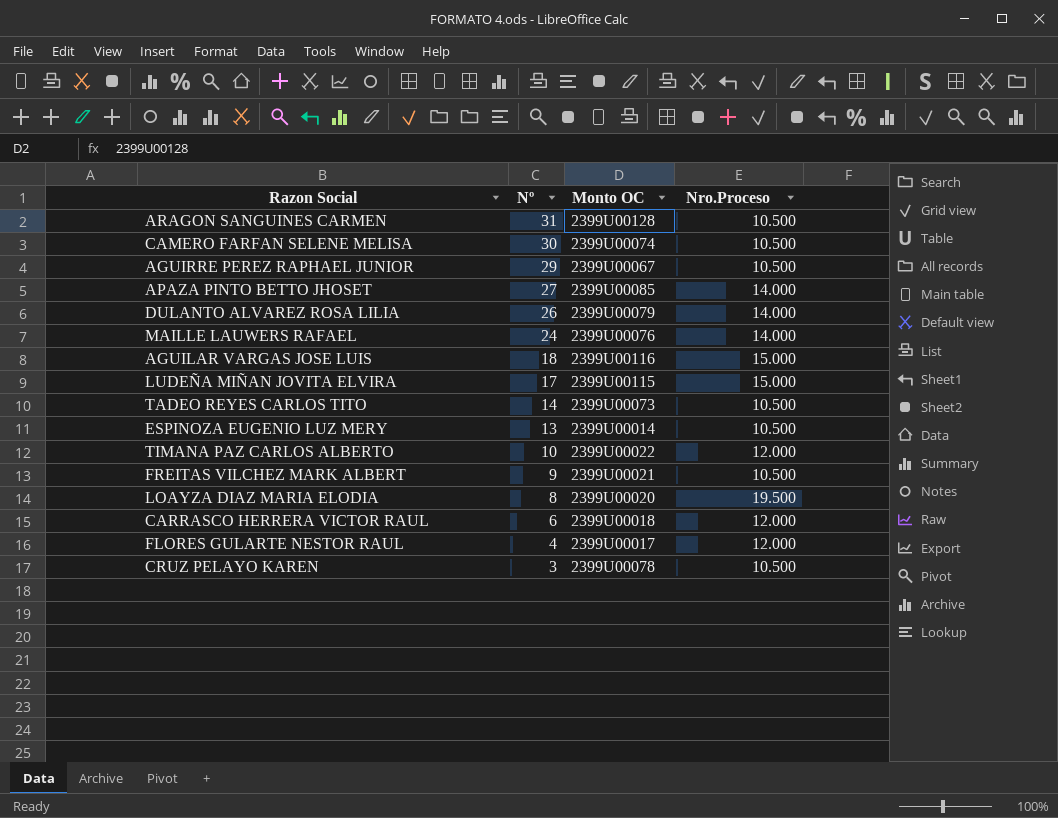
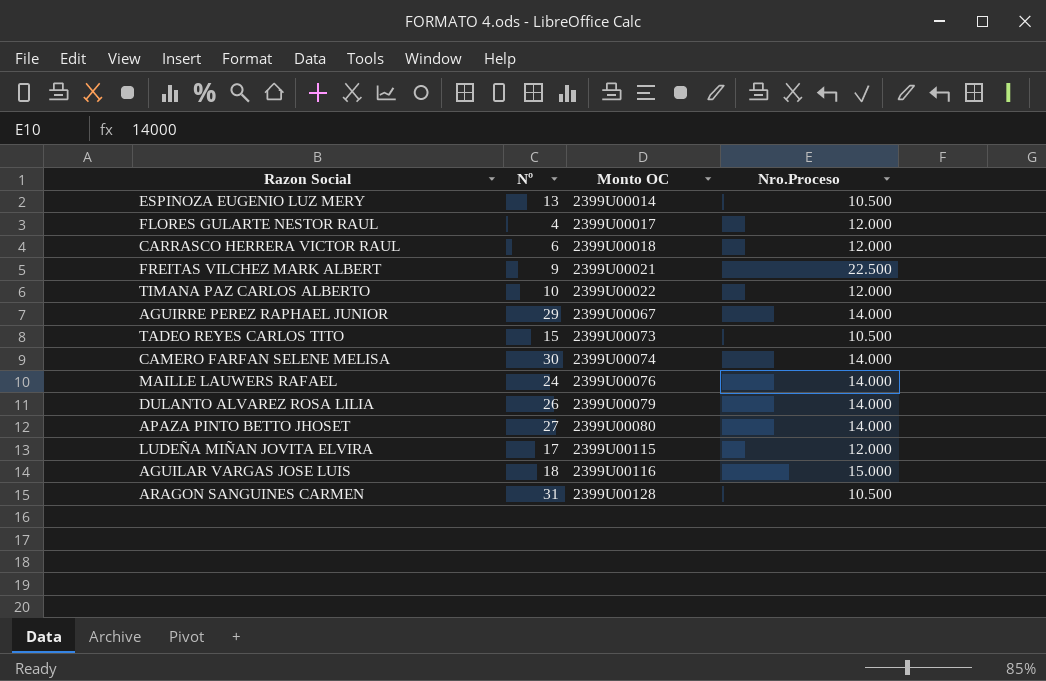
row order: Nº descending -> Monto OC ascending
row LOAYZA DIAZ MARIA ELODIA: 8 | 2399U00020 | 19.500 -> none
row CRUZ PELAYO KAREN: 3 | 2399U00078 | 10.500 -> none
FREITAS VILCHEZ MARK ALBERT | Nro.Proceso: 10.500 -> 22.500
AGUIRRE PEREZ RAPHAEL JUNIOR | Nro.Proceso: 10.500 -> 14.000
TADEO REYES CARLOS TITO | Nº: 14 -> 15
CAMERO FARFAN SELENE MELISA | Nro.Proceso: 10.500 -> 14.000
APAZA PINTO BETTO JHOSET | Monto OC: 2399U00085 -> 2399U00080
LUDEÑA MIÑAN JOVITA ELVIRA | Nro.Proceso: 15.000 -> 12.000

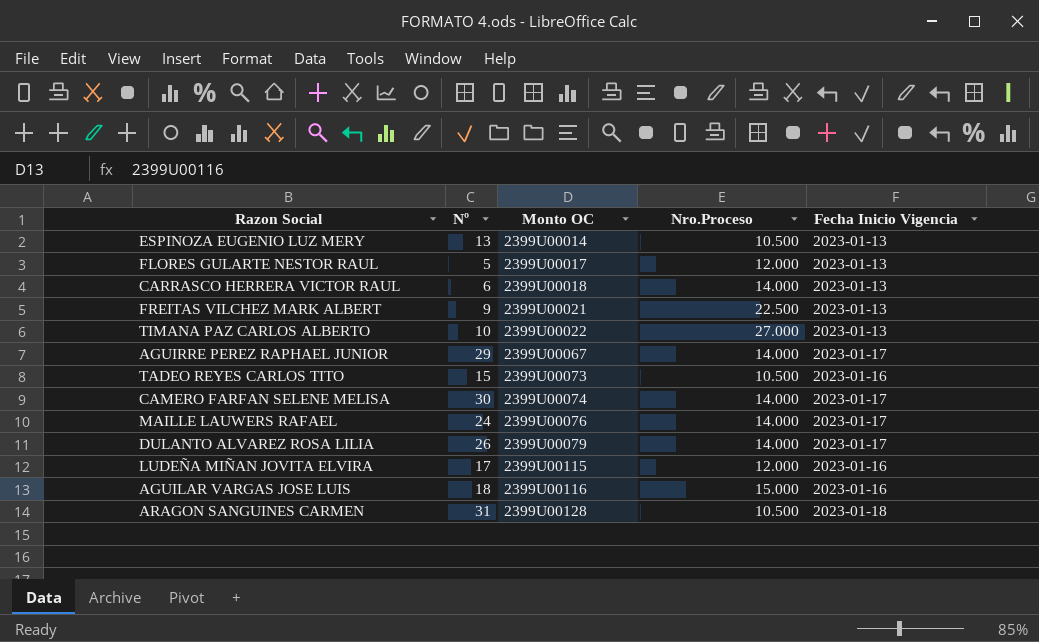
column Fecha Inicio Vigencia | position: none -> 5
row APAZA PINTO BETTO JHOSET: 27 | 2399U00080 | 14.000 -> none
FLORES GULARTE NESTOR RAUL | Nº: 4 -> 5
CARRASCO HERRERA VICTOR RAUL | Nro.Proceso: 12.000 -> 14.000
TIMANA PAZ CARLOS ALBERTO | Nro.Proceso: 12.000 -> 27.000

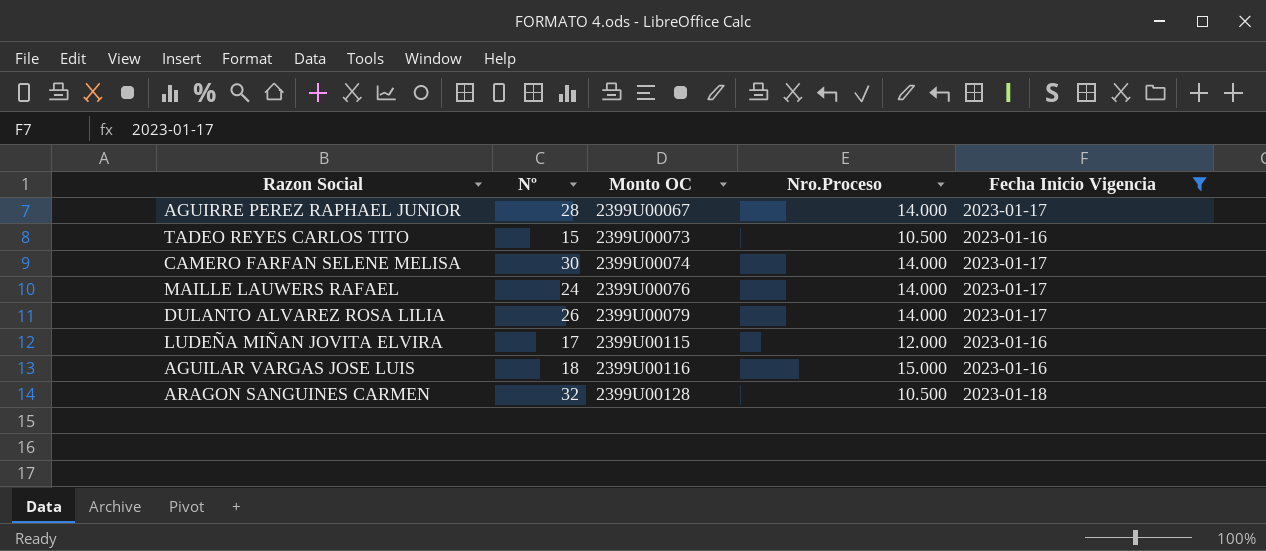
filter: none -> Fecha Inicio Vigencia != 2023-01-13
AGUIRRE PEREZ RAPHAEL JUNIOR | Nº: 29 -> 28
ARAGON SANGUINES CARMEN | Nº: 31 -> 32

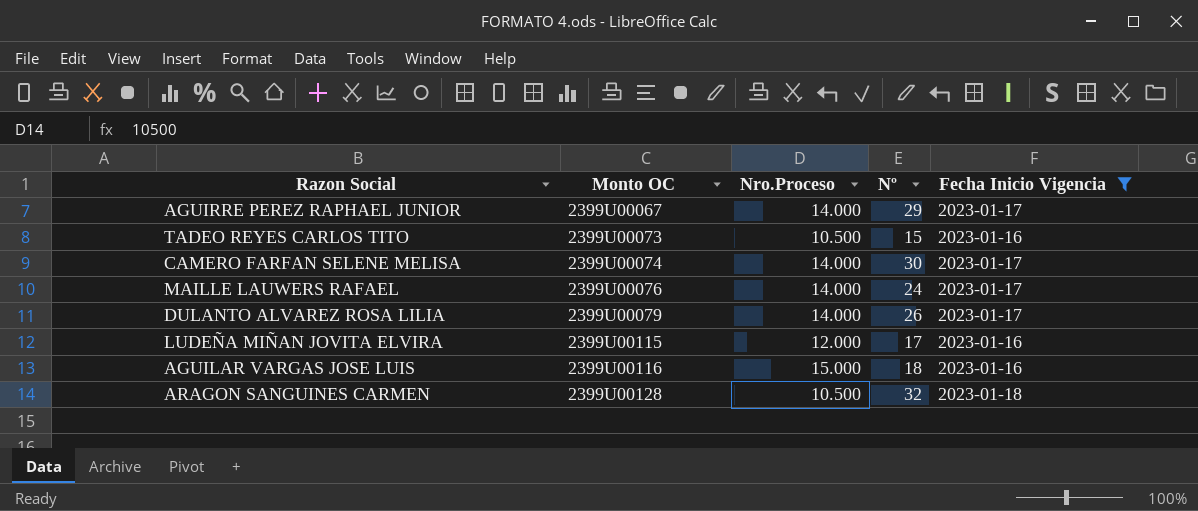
column Nº | position: 2 -> 4
AGUIRRE PEREZ RAPHAEL JUNIOR | Nº: 28 -> 29

